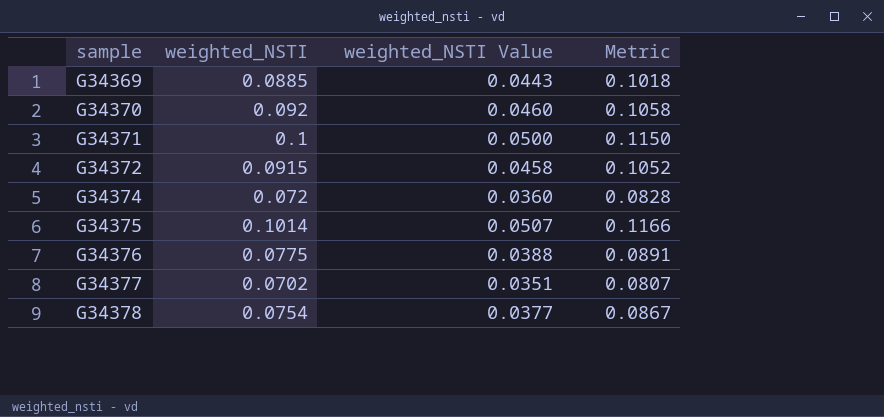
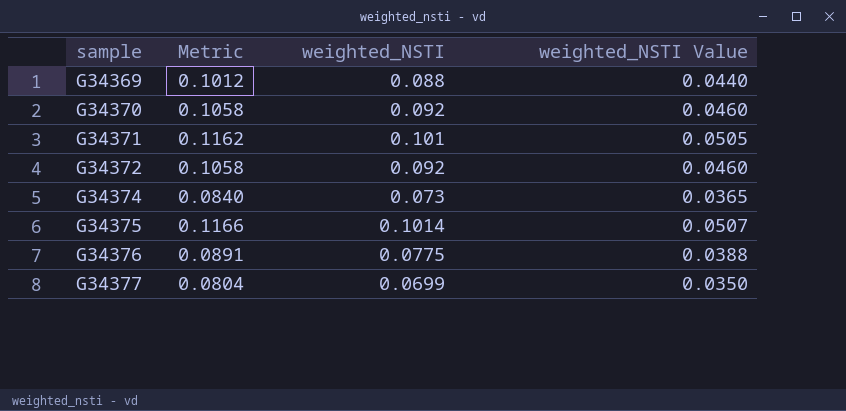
column Metric | position: 4 -> 2
row G34378: 0.0754 | 0.0377 | 0.0867 -> none
G34369 | Metric: 0.1018 -> 0.1012
G34369 | weighted_NSTI: 0.0885 -> 0.088
G34369 | weighted_NSTI Value: 0.0443 -> 0.0440
G34371 | Metric: 0.1150 -> 0.1162
G34371 | weighted_NSTI: 0.1 -> 0.101
G34371 | weighted_NSTI Value: 0.0500 -> 0.0505
G34372 | Metric: 0.1052 -> 0.1058
G34372 | weighted_NSTI: 0.0915 -> 0.092
G34372 | weighted_NSTI Value: 0.0458 -> 0.0460
G34374 | Metric: 0.0828 -> 0.0840
G34374 | weighted_NSTI: 0.072 -> 0.073
G34374 | weighted_NSTI Value: 0.0360 -> 0.0365
G34377 | Metric: 0.0807 -> 0.0804
G34377 | weighted_NSTI: 0.0702 -> 0.0699
G34377 | weighted_NSTI Value: 0.0351 -> 0.0350

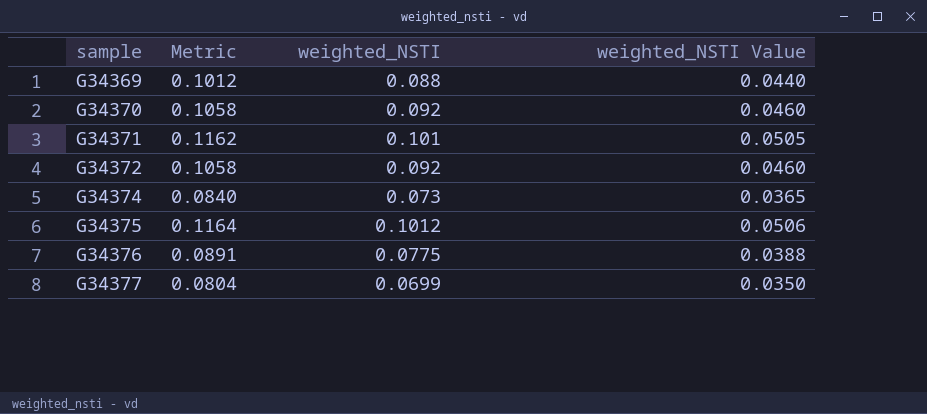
G34375 | Metric: 0.1166 -> 0.1164
G34375 | weighted_NSTI: 0.1014 -> 0.1012
G34375 | weighted_NSTI Value: 0.0507 -> 0.0506

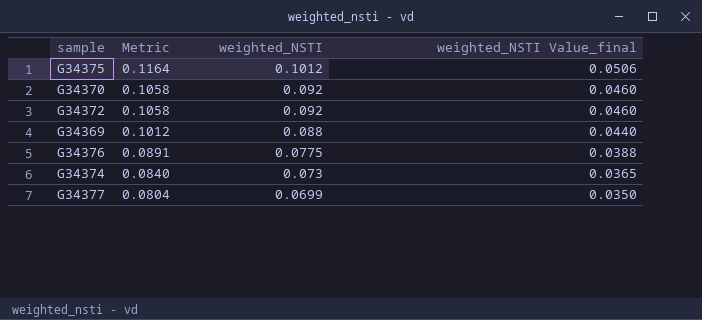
row order: sample ascending -> Metric descending
column name: weighted_NSTI Value -> weighted_NSTI Value_final
row G34371: 0.1162 | 0.101 | 0.0505 -> none

